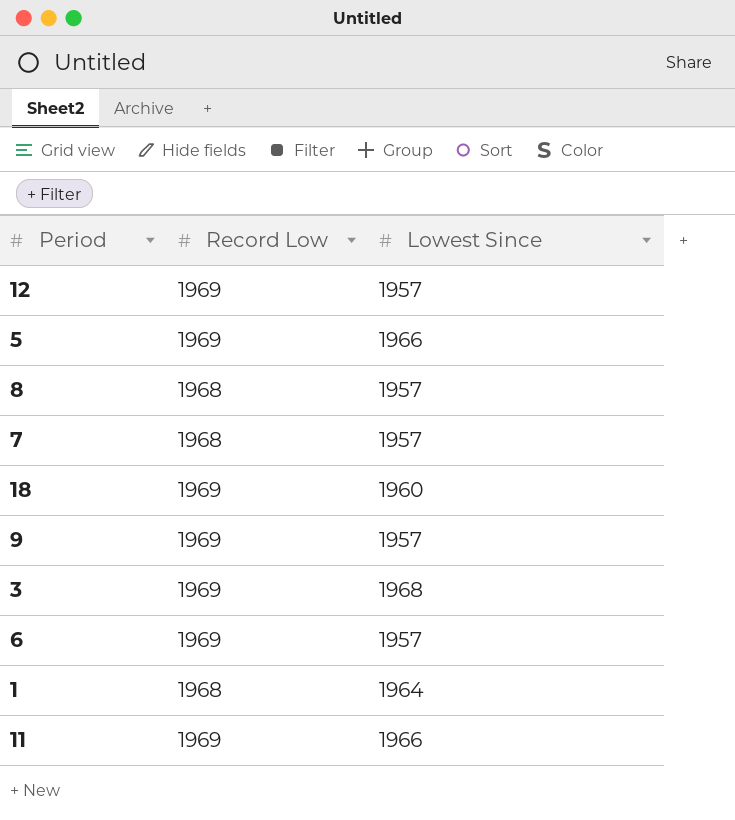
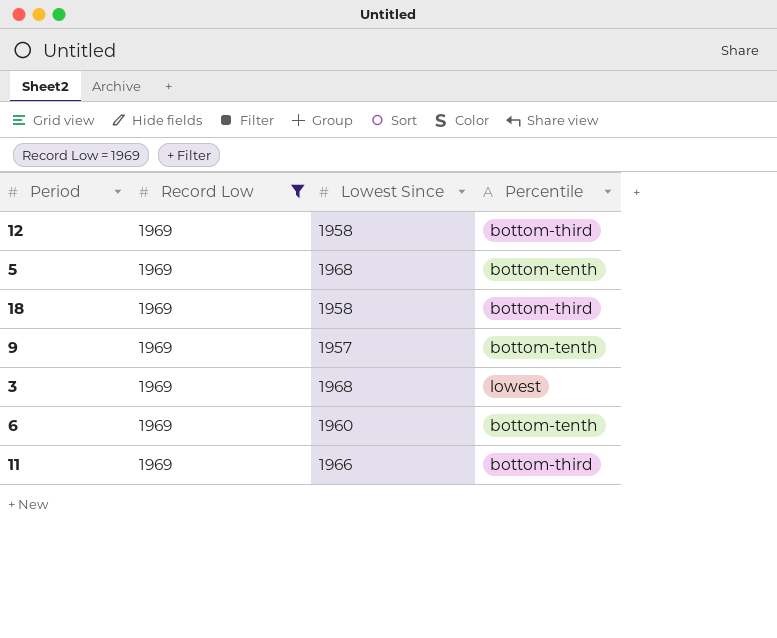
filter: none -> Record Low = 1969
column Percentile | position: none -> 4
12 | Lowest Since: 1957 -> 1958
5 | Lowest Since: 1966 -> 1968
18 | Lowest Since: 1960 -> 1958
6 | Lowest Since: 1957 -> 1960

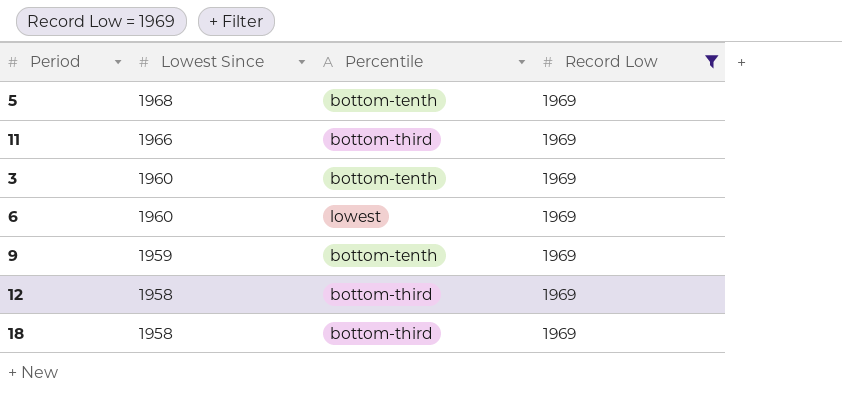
row order: none -> Lowest Since descending
column Record Low | position: 2 -> 4
3 | Lowest Since: 1968 -> 1960
3 | Percentile: lowest -> bottom-tenth
6 | Percentile: bottom-tenth -> lowest
9 | Lowest Since: 1957 -> 1959

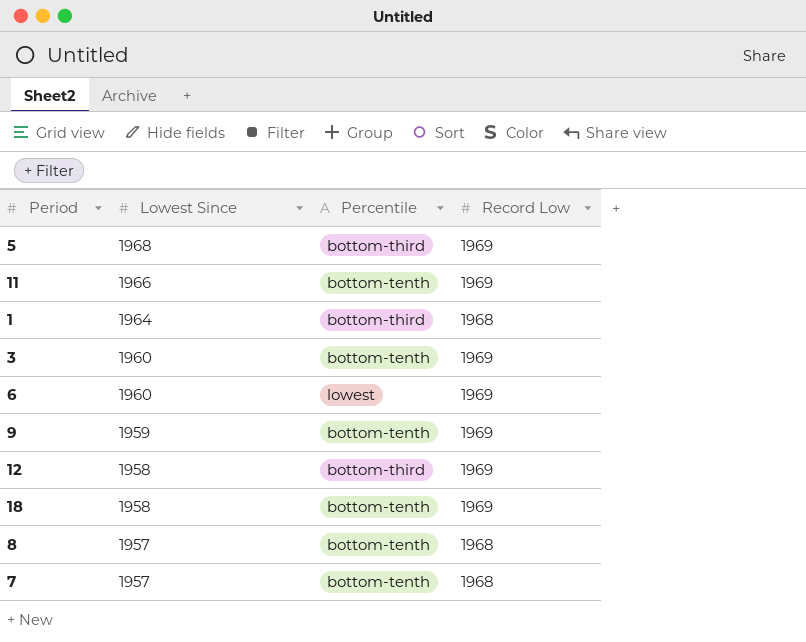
filter: Record Low = 1969 -> none
5 | Percentile: bottom-tenth -> bottom-third
11 | Percentile: bottom-third -> bottom-tenth
18 | Percentile: bottom-third -> bottom-tenth

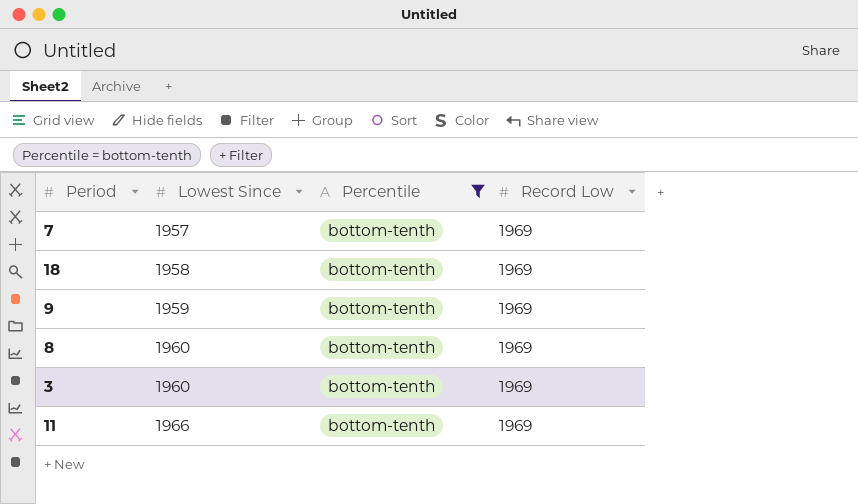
filter: none -> Percentile = bottom-tenth
row order: Lowest Since descending -> Lowest Since ascending
7 | Record Low: 1968 -> 1969
8 | Lowest Since: 1957 -> 1960
8 | Record Low: 1968 -> 1969

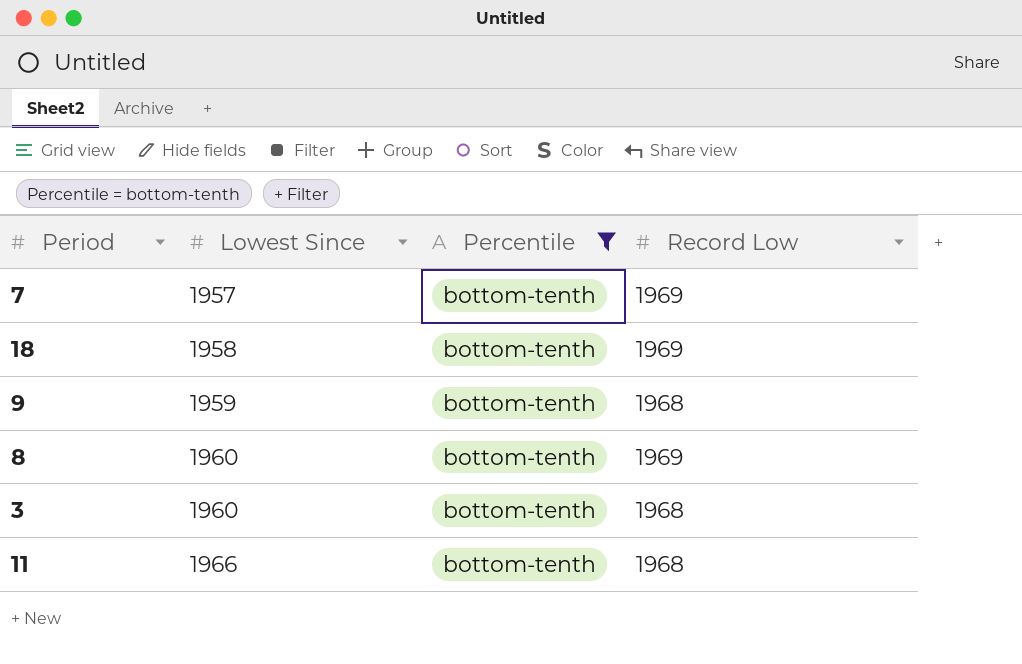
9 | Record Low: 1969 -> 1968
3 | Record Low: 1969 -> 1968
11 | Record Low: 1969 -> 1968

